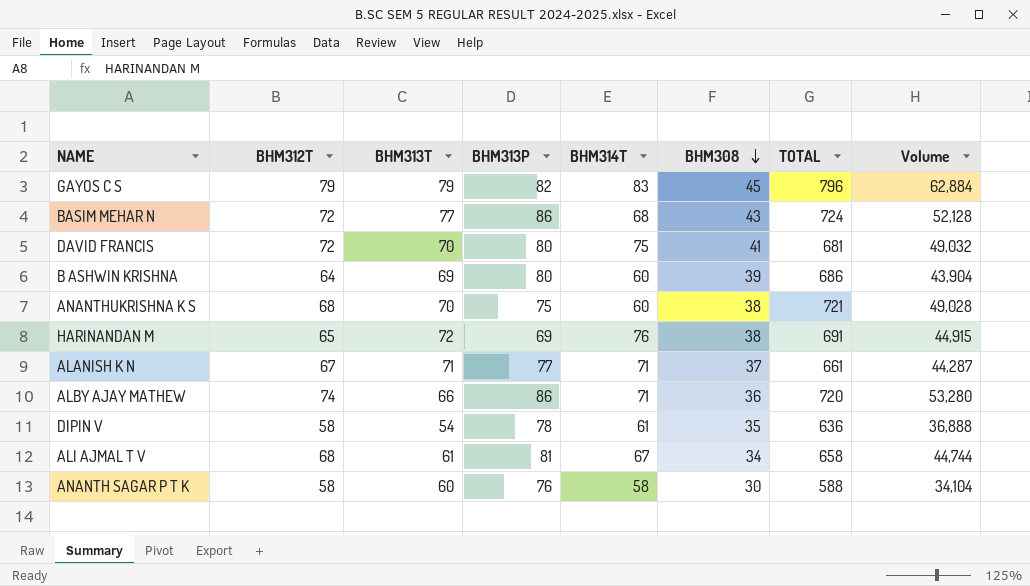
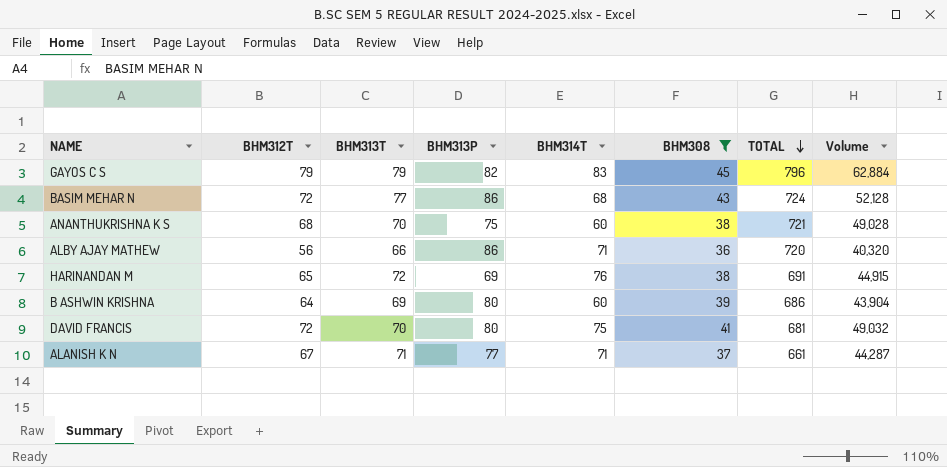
filter: none -> BHM308 >= 36
row order: BHM308 descending -> TOTAL descending
ALBY AJAY MATHEW | BHM312T: 74 -> 56
ALBY AJAY MATHEW | Volume: 53,280 -> 40,320

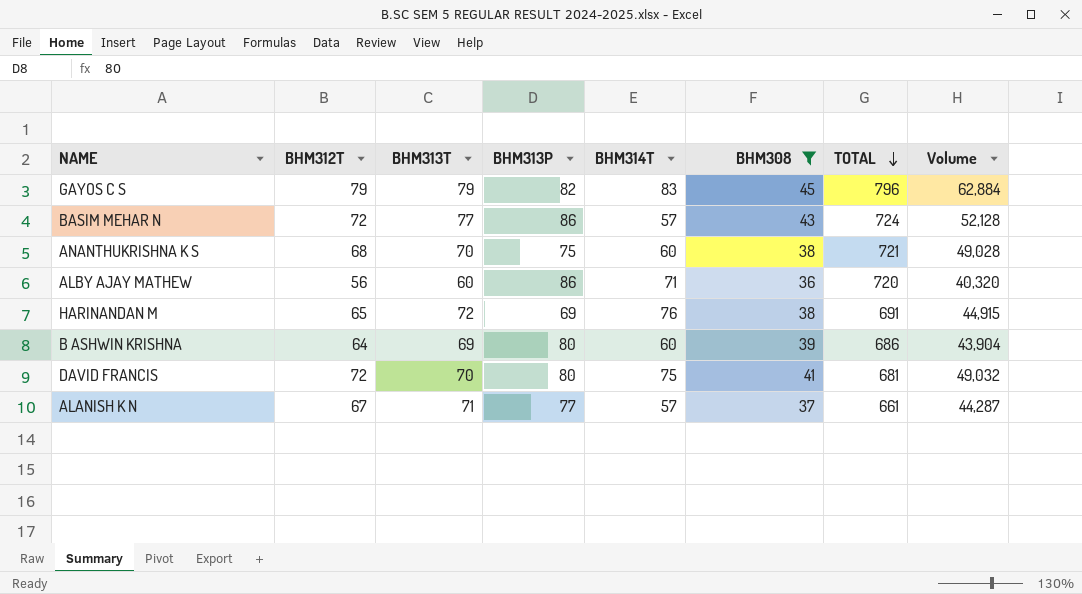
BASIM MEHAR N | BHM314T: 68 -> 57
ALBY AJAY MATHEW | BHM313T: 66 -> 60
ALANISH K N | BHM314T: 71 -> 57

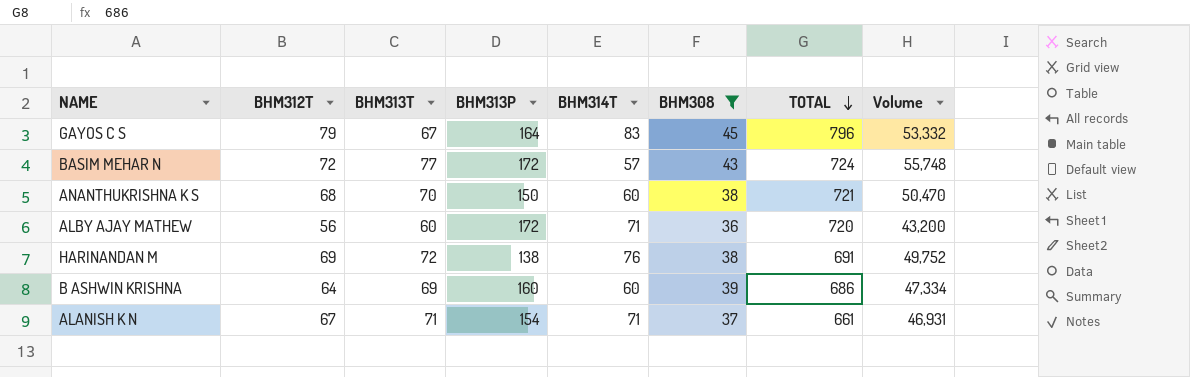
column Volume | formula: [BHM312T] * [TOTAL] -> [BHM313T] * [TOTAL]
row DAVID FRANCIS: 72 | 70 | 80 | 75 | 41 | 681 | 49,032 -> none
GAYOS C S | BHM313T: 79 -> 67
GAYOS C S | BHM313P: 82 -> 164
BASIM MEHAR N | BHM313P: 86 -> 172
ANANTHUKRISHNA K S | BHM313P: 75 -> 150
ALBY AJAY MATHEW | BHM313P: 86 -> 172
HARINANDAN M | BHM312T: 65 -> 69
HARINANDAN M | BHM313P: 69 -> 138
B ASHWIN KRISHNA | BHM313P: 80 -> 160
ALANISH K N | BHM313P: 77 -> 154
ALANISH K N | BHM314T: 57 -> 71

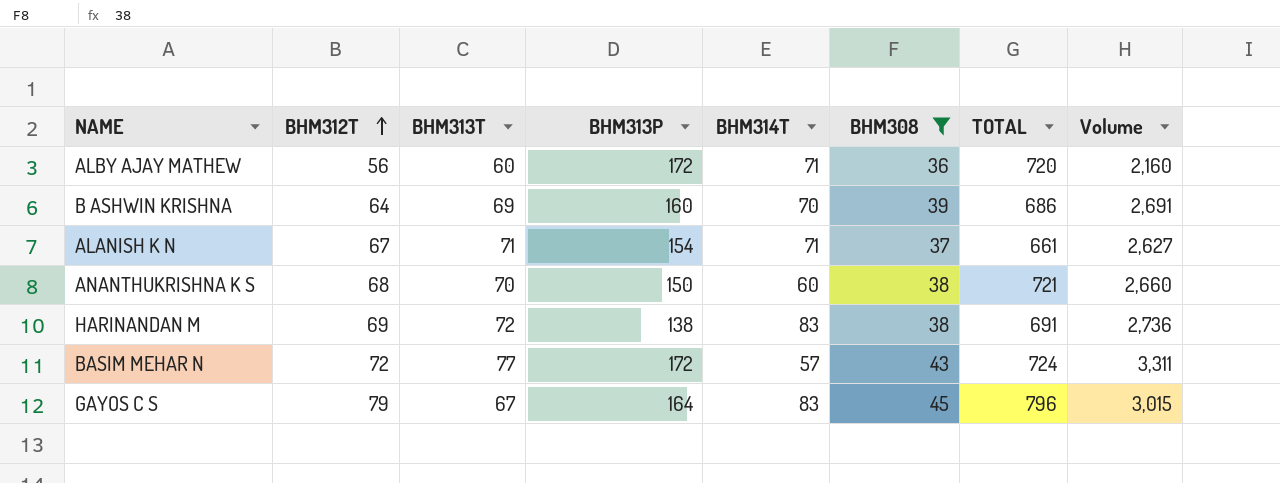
row order: TOTAL descending -> BHM312T ascending
column Volume | formula: [BHM313T] * [TOTAL] -> [BHM313T] * [BHM308]
B ASHWIN KRISHNA | BHM314T: 60 -> 70
HARINANDAN M | BHM314T: 76 -> 83

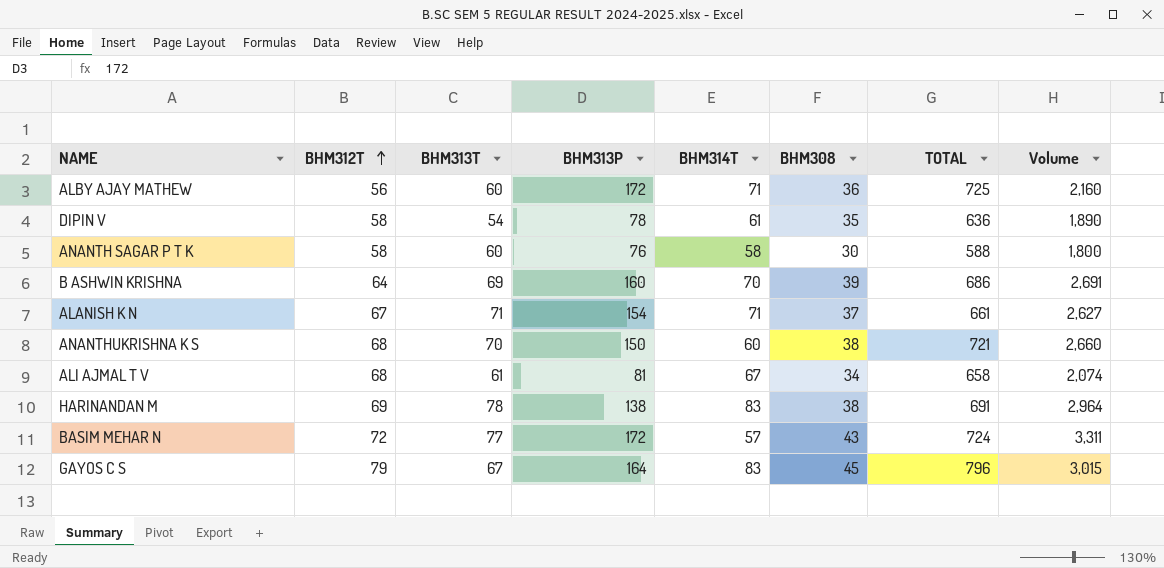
filter: BHM308 >= 36 -> none
ALBY AJAY MATHEW | TOTAL: 720 -> 725
HARINANDAN M | BHM313T: 72 -> 78
HARINANDAN M | Volume: 2,736 -> 2,964

